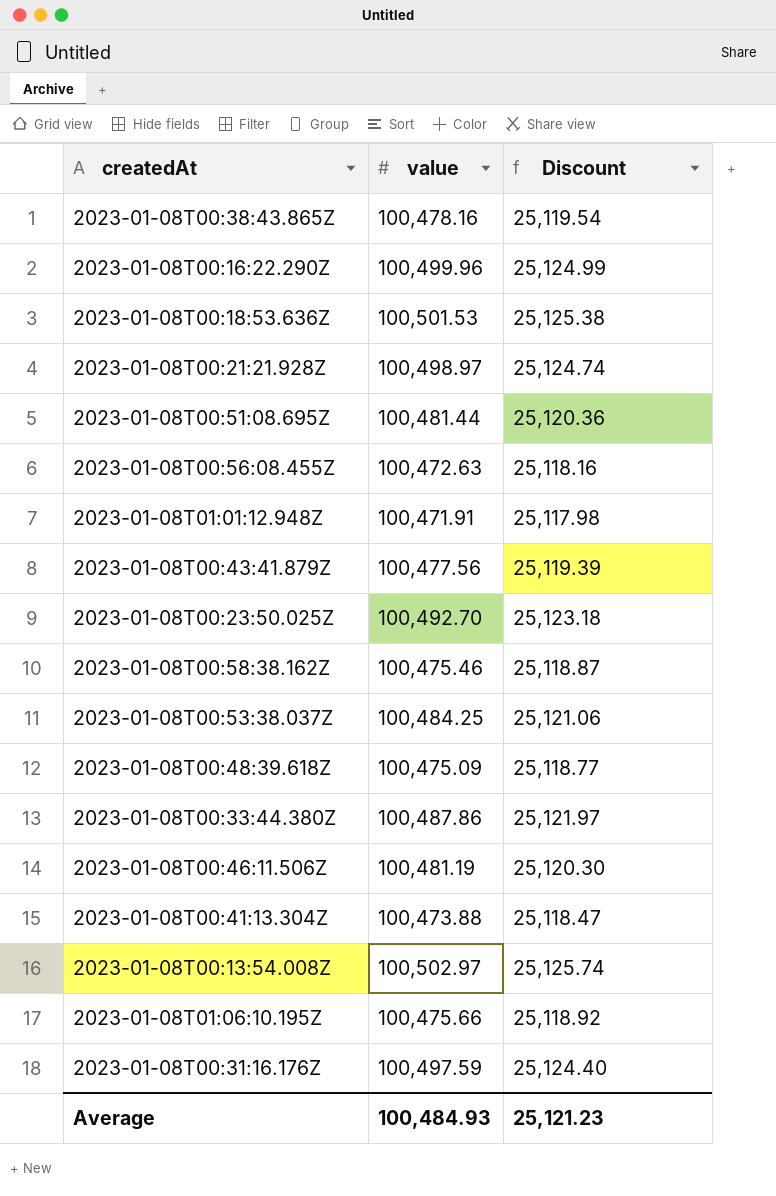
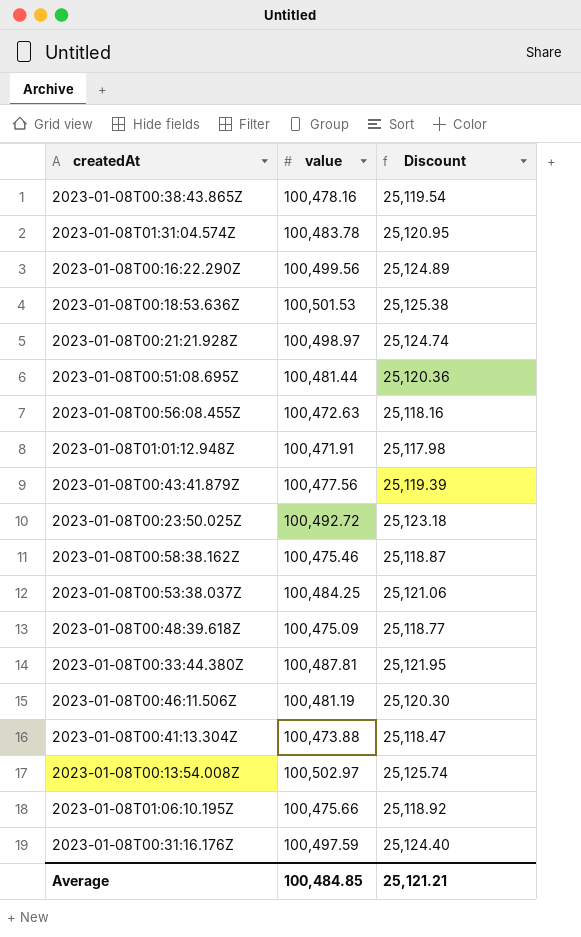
row 2023-01-08T01:31:04.574Z: none -> 100,483.78 | 25,120.95
2023-01-08T00:16:22.290Z | value: 100,499.96 -> 100,499.56
2023-01-08T00:16:22.290Z | Discount: 25,124.99 -> 25,124.89
2023-01-08T00:23:50.025Z | value: 100,492.70 -> 100,492.72
2023-01-08T00:33:44.380Z | value: 100,487.86 -> 100,487.81
2023-01-08T00:33:44.380Z | Discount: 25,121.97 -> 25,121.95
Average | value: 100,484.93 -> 100,484.85
Average | Discount: 25,121.23 -> 25,121.21

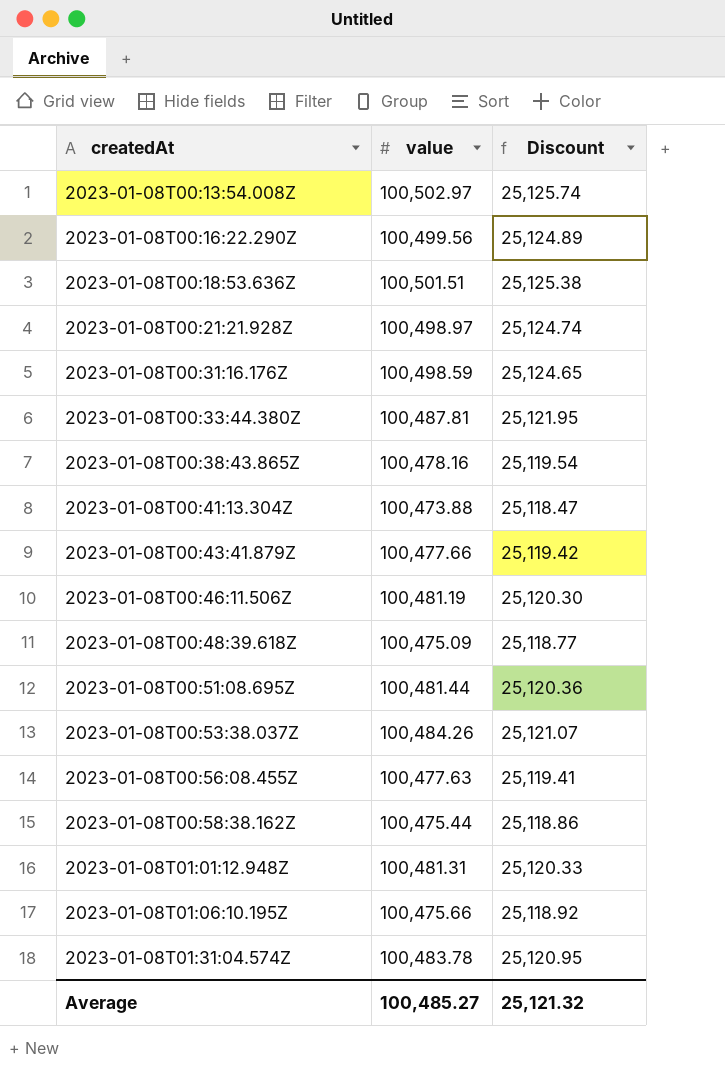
row order: none -> createdAt ascending
row 2023-01-08T00:23:50.025Z: 100,492.72 | 25,123.18 -> none
2023-01-08T00:18:53.636Z | value: 100,501.53 -> 100,501.51
2023-01-08T00:31:16.176Z | value: 100,497.59 -> 100,498.59
2023-01-08T00:31:16.176Z | Discount: 25,124.40 -> 25,124.65
2023-01-08T00:43:41.879Z | value: 100,477.56 -> 100,477.66
2023-01-08T00:43:41.879Z | Discount: 25,119.39 -> 25,119.42
2023-01-08T00:53:38.037Z | value: 100,484.25 -> 100,484.26
2023-01-08T00:53:38.037Z | Discount: 25,121.06 -> 25,121.07
2023-01-08T00:56:08.455Z | value: 100,472.63 -> 100,477.63
2023-01-08T00:56:08.455Z | Discount: 25,118.16 -> 25,119.41
2023-01-08T00:58:38.162Z | value: 100,475.46 -> 100,475.44
2023-01-08T00:58:38.162Z | Discount: 25,118.87 -> 25,118.86
2023-01-08T01:01:12.948Z | value: 100,471.91 -> 100,481.31
2023-01-08T01:01:12.948Z | Discount: 25,117.98 -> 25,120.33
Average | value: 100,484.85 -> 100,485.27
Average | Discount: 25,121.21 -> 25,121.32

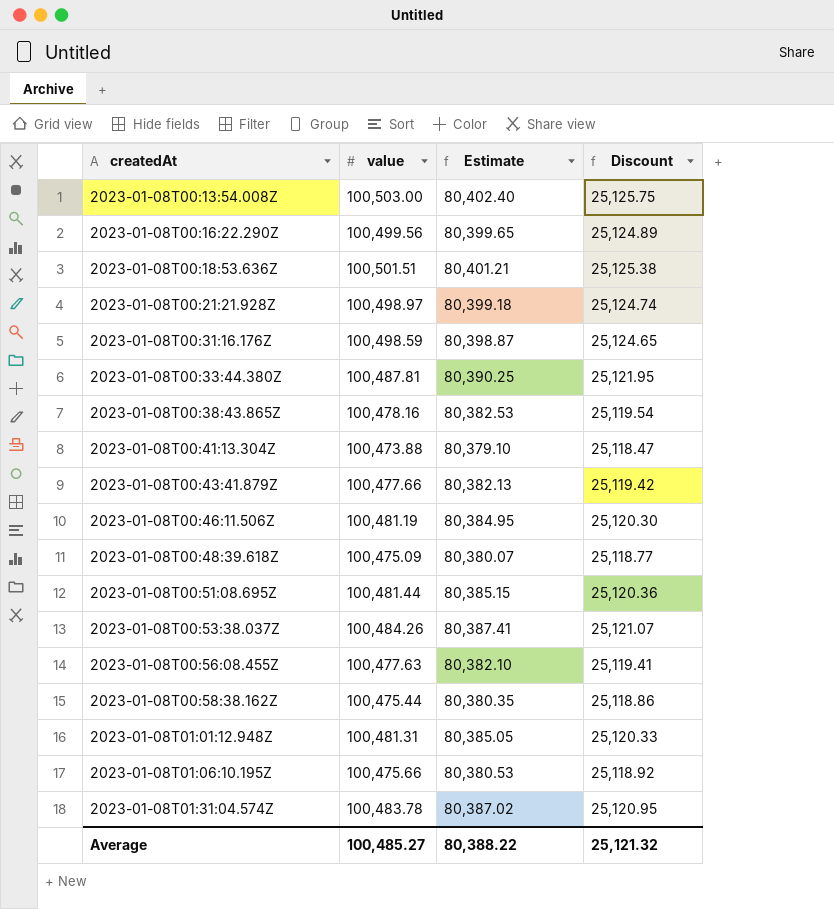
column Estimate | formula: none -> [value] * 0.8
2023-01-08T00:13:54.008Z | value: 100,502.97 -> 100,503.00
2023-01-08T00:13:54.008Z | Discount: 25,125.74 -> 25,125.75

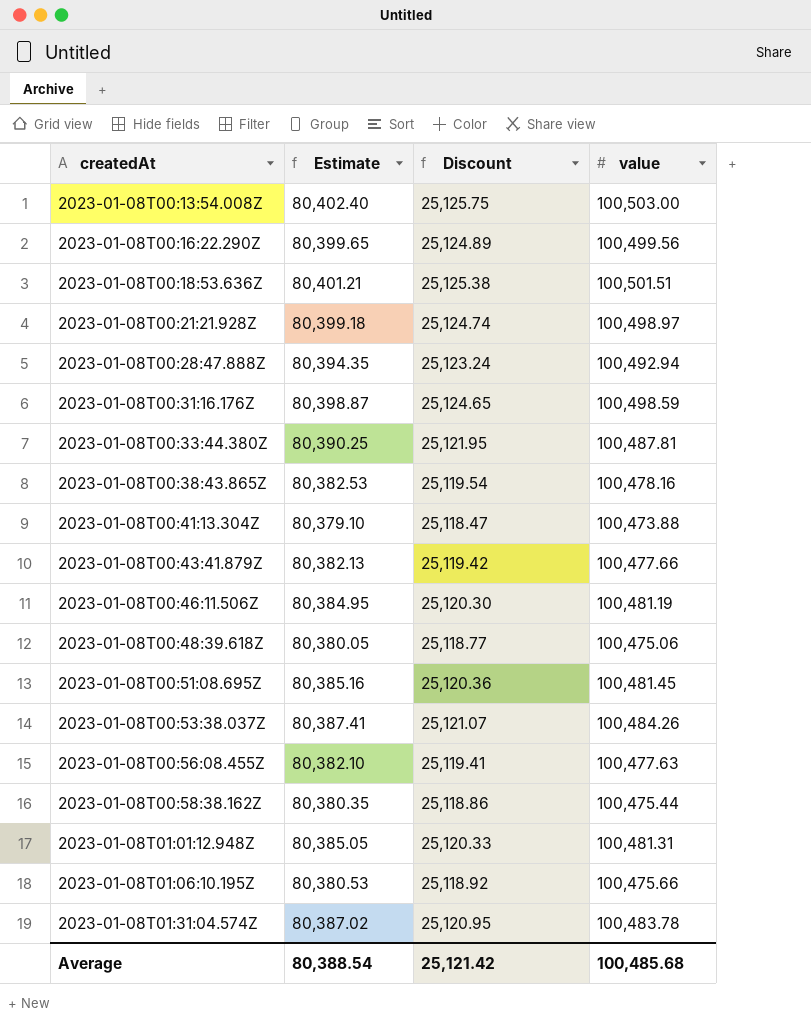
column value | position: 2 -> 4
row 2023-01-08T00:28:47.888Z: none -> 80,394.35 | 25,123.24 | 100,492.94
2023-01-08T00:48:39.618Z | Estimate: 80,380.07 -> 80,380.05
2023-01-08T00:48:39.618Z | value: 100,475.09 -> 100,475.06
2023-01-08T00:51:08.695Z | Estimate: 80,385.15 -> 80,385.16
2023-01-08T00:51:08.695Z | value: 100,481.44 -> 100,481.45
Average | Estimate: 80,388.22 -> 80,388.54
Average | Discount: 25,121.32 -> 25,121.42
Average | value: 100,485.27 -> 100,485.68

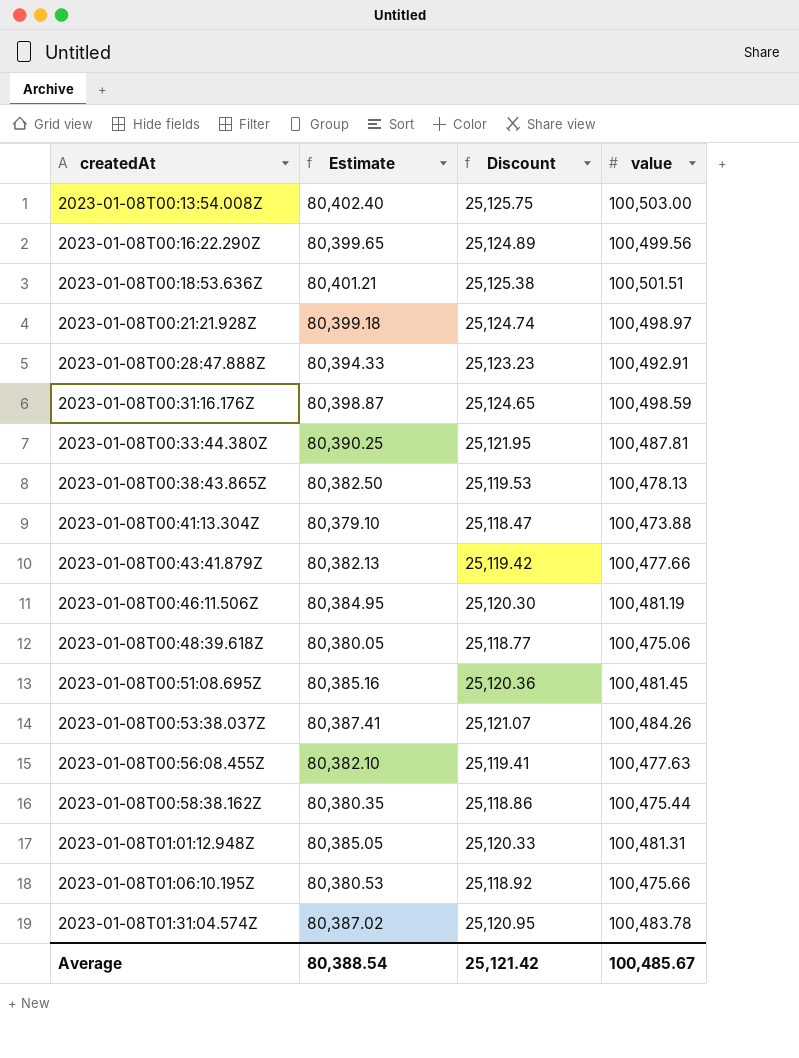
2023-01-08T00:28:47.888Z | Estimate: 80,394.35 -> 80,394.33
2023-01-08T00:28:47.888Z | Discount: 25,123.24 -> 25,123.23
2023-01-08T00:28:47.888Z | value: 100,492.94 -> 100,492.91
2023-01-08T00:38:43.865Z | Estimate: 80,382.53 -> 80,382.50
2023-01-08T00:38:43.865Z | Discount: 25,119.54 -> 25,119.53
2023-01-08T00:38:43.865Z | value: 100,478.16 -> 100,478.13
Average | value: 100,485.68 -> 100,485.67

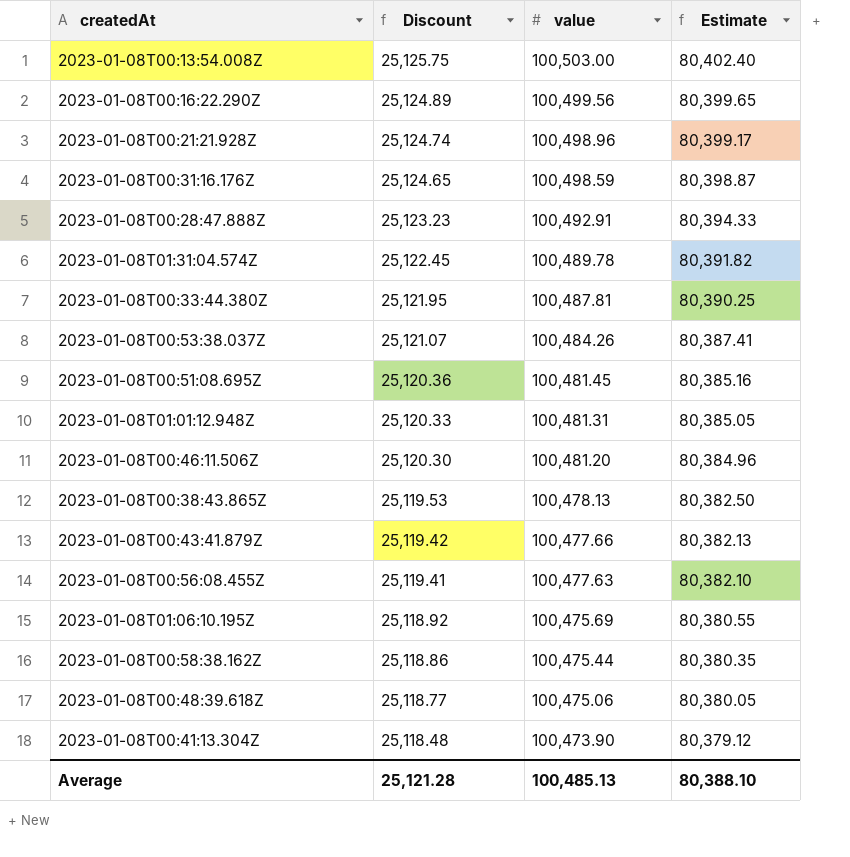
row order: createdAt ascending -> Discount descending
column Estimate | position: 2 -> 4
row 2023-01-08T00:18:53.636Z: 80,401.21 | 25,125.38 | 100,501.51 -> none
2023-01-08T00:21:21.928Z | value: 100,498.97 -> 100,498.96
2023-01-08T00:21:21.928Z | Estimate: 80,399.18 -> 80,399.17
2023-01-08T01:31:04.574Z | Discount: 25,120.95 -> 25,122.45
2023-01-08T01:31:04.574Z | value: 100,483.78 -> 100,489.78
2023-01-08T01:31:04.574Z | Estimate: 80,387.02 -> 80,391.82
2023-01-08T00:46:11.506Z | value: 100,481.19 -> 100,481.20
2023-01-08T00:46:11.506Z | Estimate: 80,384.95 -> 80,384.96
2023-01-08T01:06:10.195Z | value: 100,475.66 -> 100,475.69
2023-01-08T01:06:10.195Z | Estimate: 80,380.53 -> 80,380.55
2023-01-08T00:41:13.304Z | Discount: 25,118.47 -> 25,118.48
2023-01-08T00:41:13.304Z | value: 100,473.88 -> 100,473.90
2023-01-08T00:41:13.304Z | Estimate: 80,379.10 -> 80,379.12
Average | Discount: 25,121.42 -> 25,121.28
Average | value: 100,485.67 -> 100,485.13
Average | Estimate: 80,388.54 -> 80,388.10

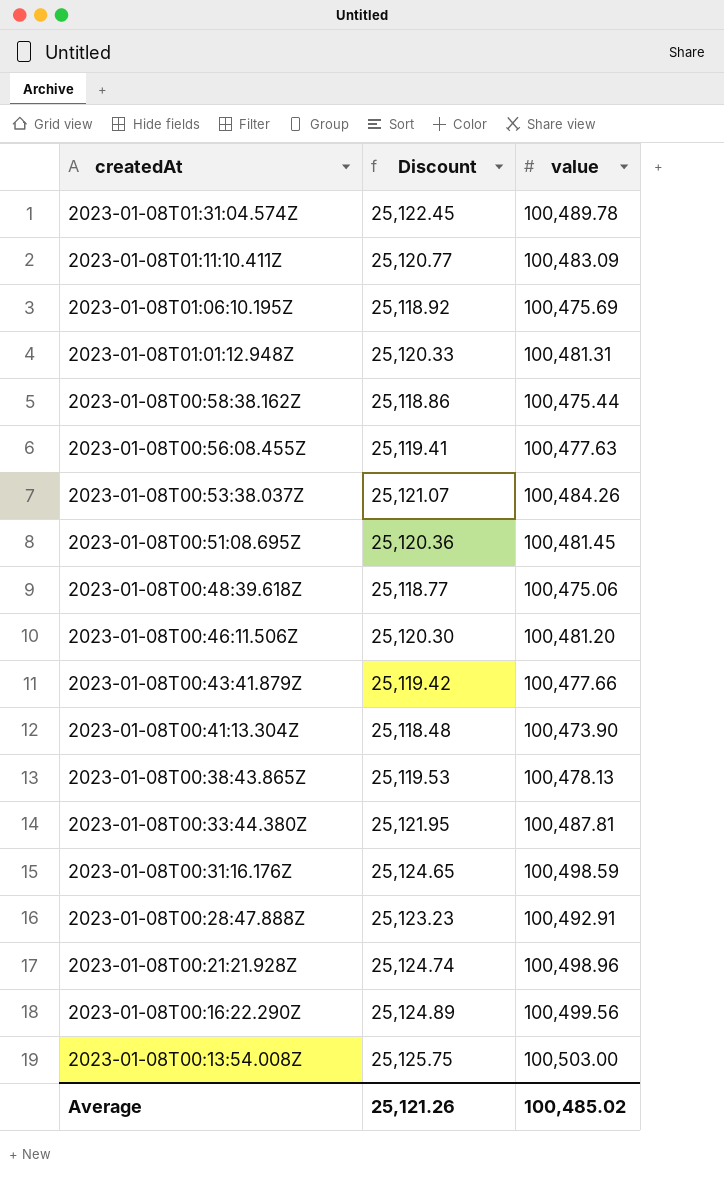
row order: Discount descending -> createdAt descending
column Estimate | formula: [value] * 0.8 -> none
row 2023-01-08T01:11:10.411Z: none -> 25,120.77 | 100,483.09
Average | Discount: 25,121.28 -> 25,121.26
Average | value: 100,485.13 -> 100,485.02

